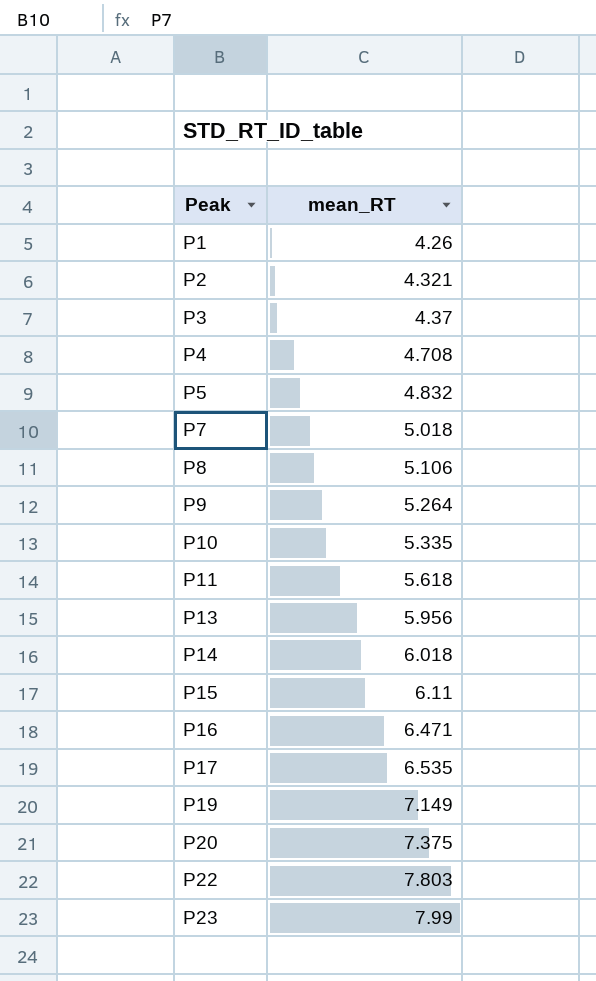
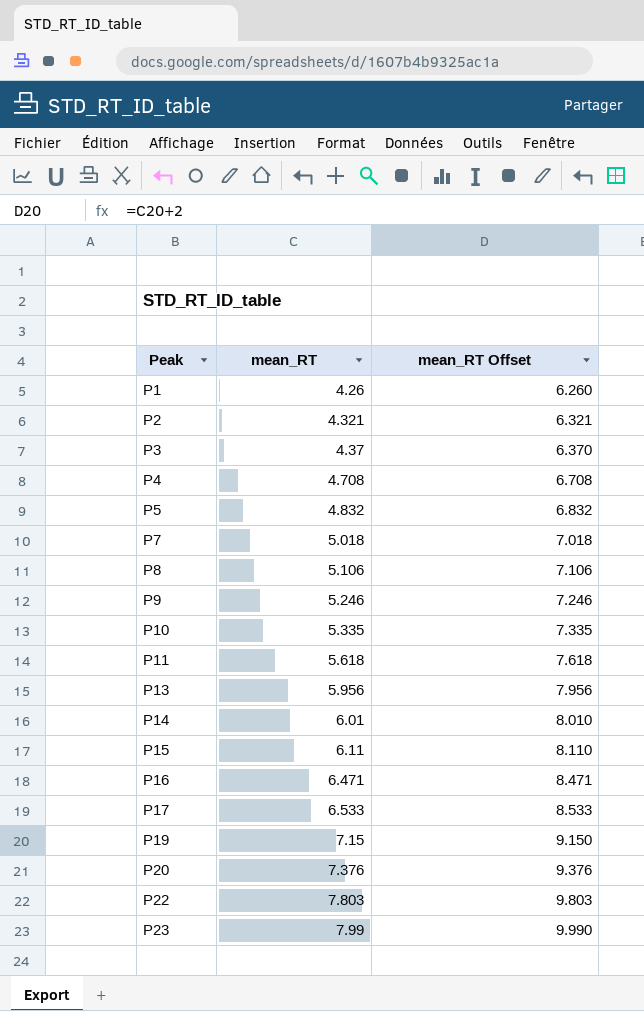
column mean_RT Offset | formula: none -> [mean_RT] + 2
P9 | mean_RT: 5.264 -> 5.246
P14 | mean_RT: 6.018 -> 6.01
P17 | mean_RT: 6.535 -> 6.533
P19 | mean_RT: 7.149 -> 7.15
P20 | mean_RT: 7.375 -> 7.376

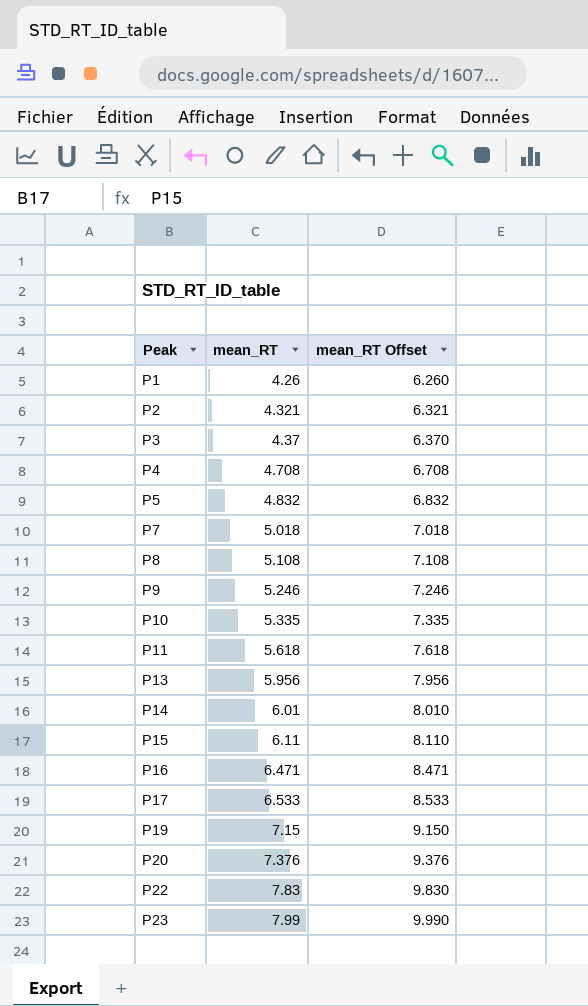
P8 | mean_RT: 5.106 -> 5.108
P8 | mean_RT Offset: 7.106 -> 7.108
P22 | mean_RT: 7.803 -> 7.83
P22 | mean_RT Offset: 9.803 -> 9.830

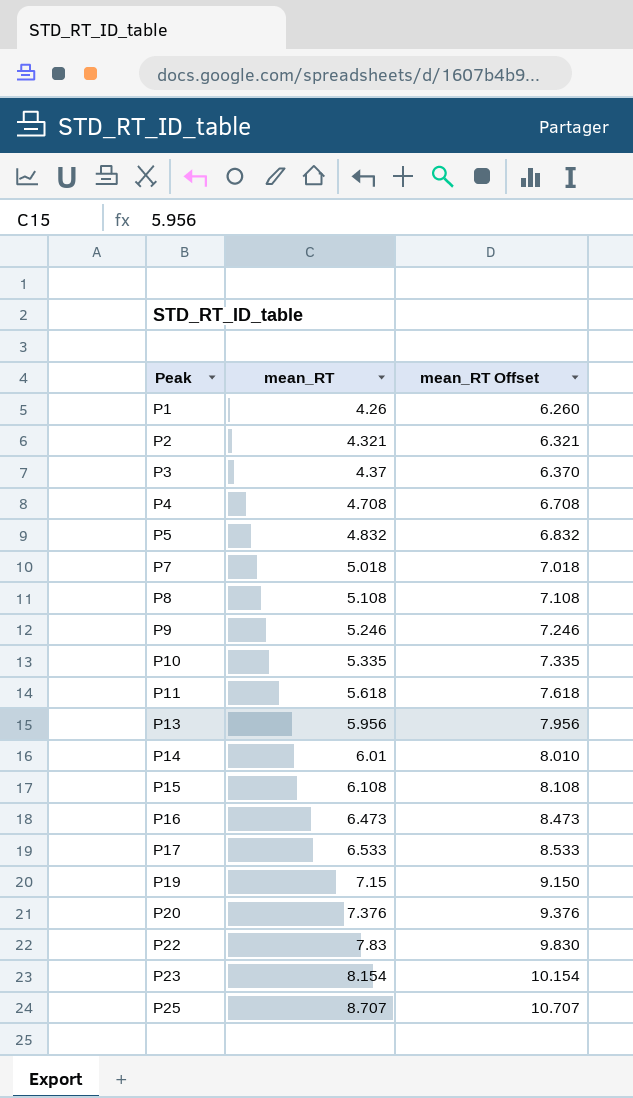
P15 | mean_RT: 6.11 -> 6.108
P15 | mean_RT Offset: 8.110 -> 8.108
P16 | mean_RT: 6.471 -> 6.473
P16 | mean_RT Offset: 8.471 -> 8.473
P23 | mean_RT: 7.99 -> 8.154
P23 | mean_RT Offset: 9.990 -> 10.154
row P25: none -> 8.707 | 10.707

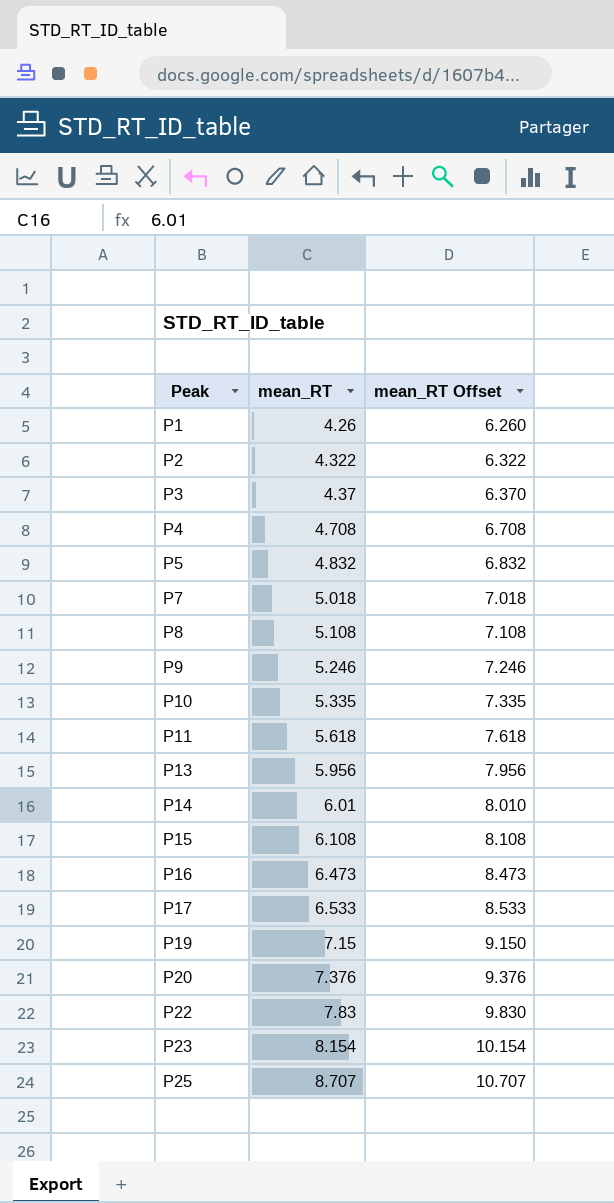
P2 | mean_RT: 4.321 -> 4.322
P2 | mean_RT Offset: 6.321 -> 6.322

